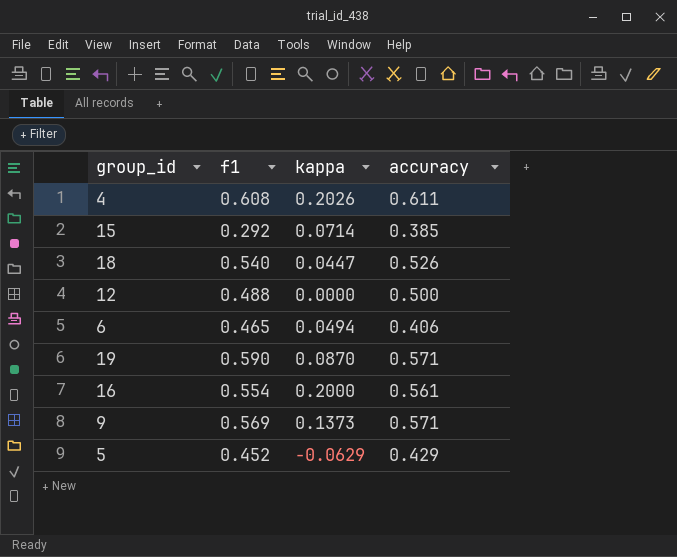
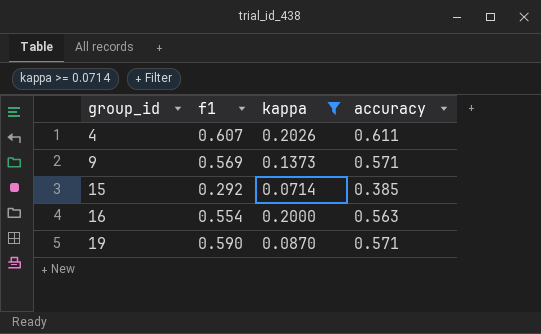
filter: none -> kappa >= 0.0714
row order: none -> group_id ascending
4 | f1: 0.608 -> 0.607
16 | accuracy: 0.561 -> 0.563

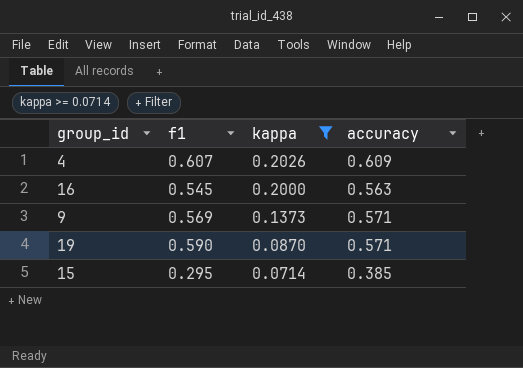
row order: group_id ascending -> kappa descending
4 | accuracy: 0.611 -> 0.609
16 | f1: 0.554 -> 0.545
15 | f1: 0.292 -> 0.295

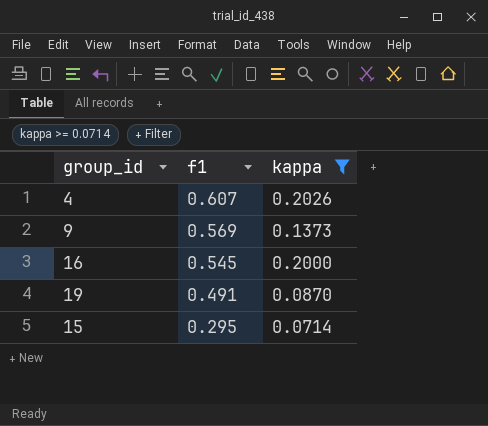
row order: kappa descending -> f1 descending
column accuracy | position: 4 -> none
19 | f1: 0.590 -> 0.491

